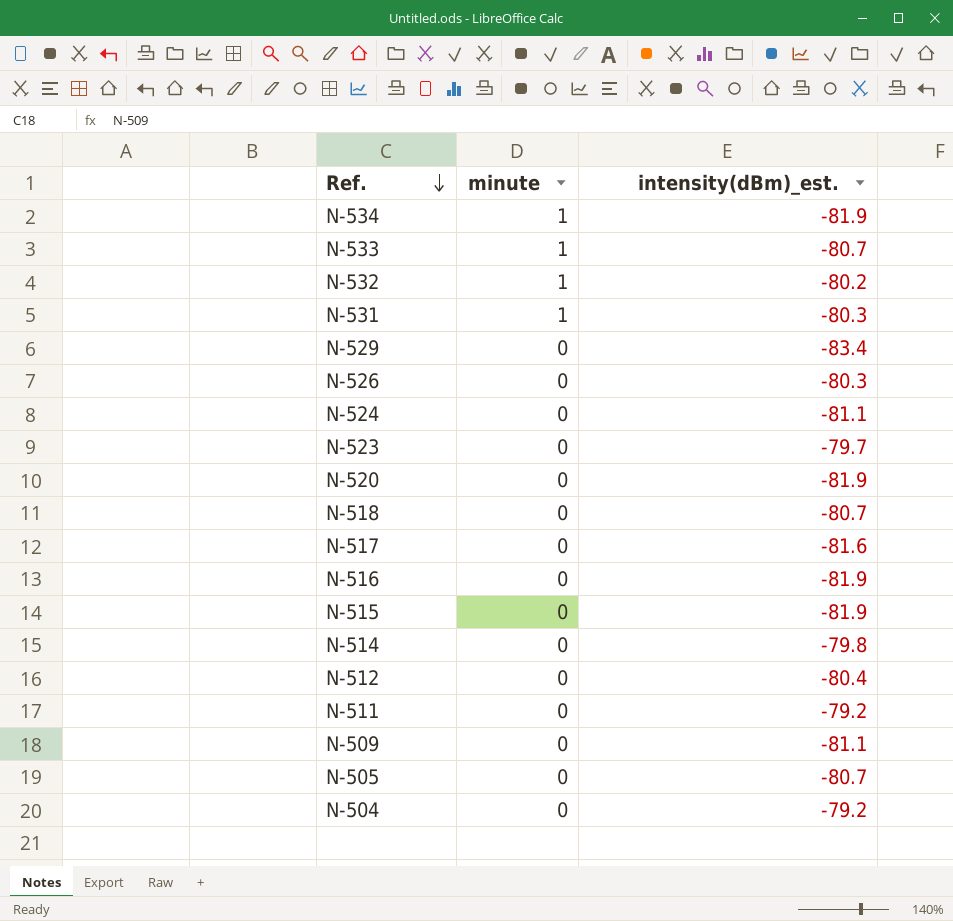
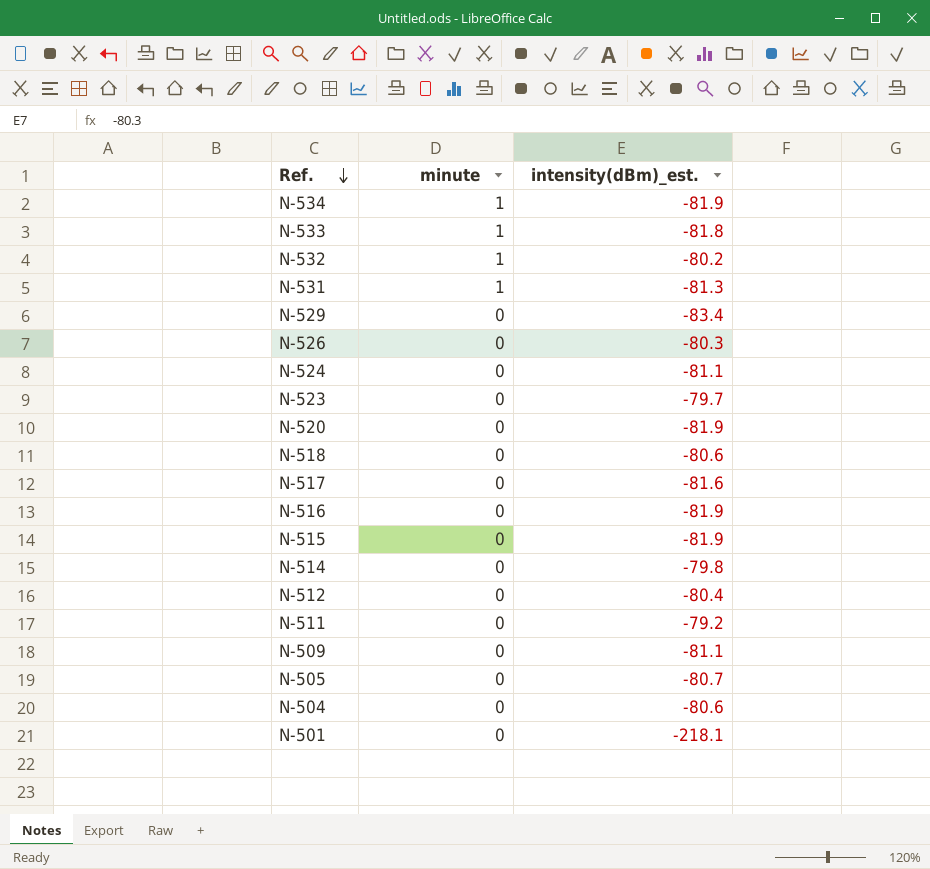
N-533 | intensity(dBm)_est.: -80.7 -> -81.8
N-531 | intensity(dBm)_est.: -80.3 -> -81.3
N-518 | intensity(dBm)_est.: -80.7 -> -80.6
N-504 | intensity(dBm)_est.: -79.2 -> -80.6
row N-501: none -> 0 | -218.1

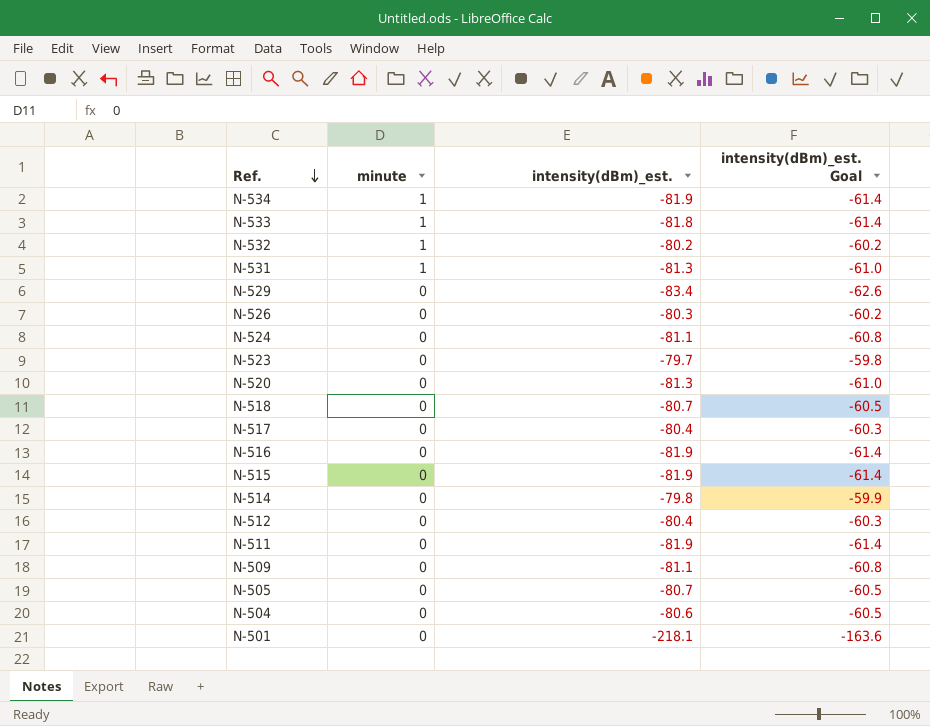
column intensity(dBm)_est. Goal | formula: none -> [intensity(dBm)_est.] * 0.75
N-520 | intensity(dBm)_est.: -81.9 -> -81.3
N-518 | intensity(dBm)_est.: -80.6 -> -80.7
N-517 | intensity(dBm)_est.: -81.6 -> -80.4
N-511 | intensity(dBm)_est.: -79.2 -> -81.9

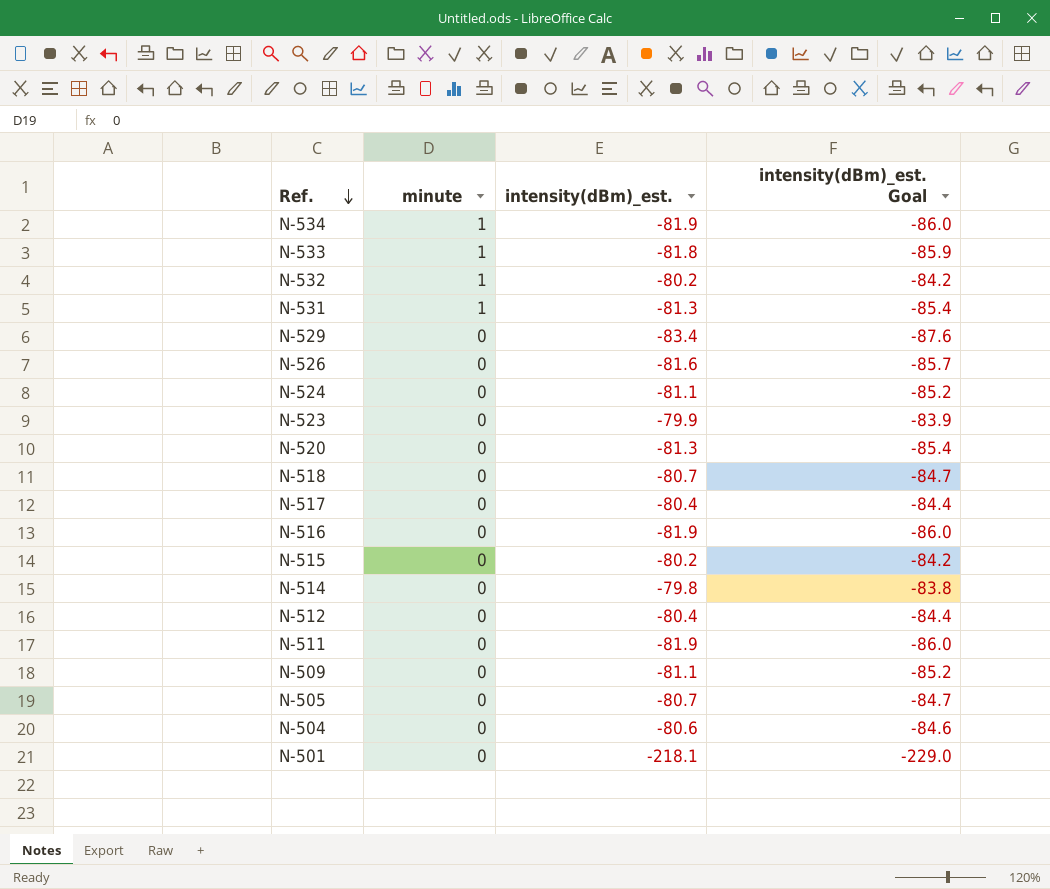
column intensity(dBm)_est. Goal | formula: [intensity(dBm)_est.] * 0.75 -> [intensity(dBm)_est.] * 1.05
N-526 | intensity(dBm)_est.: -80.3 -> -81.6
N-523 | intensity(dBm)_est.: -79.7 -> -79.9
N-515 | intensity(dBm)_est.: -81.9 -> -80.2

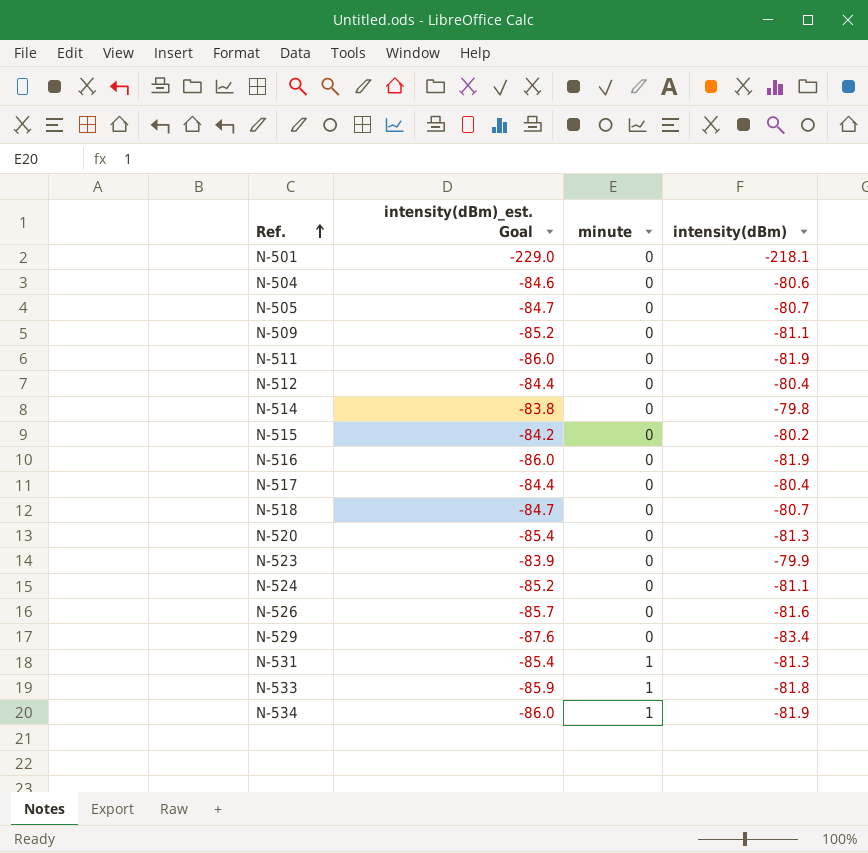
row order: Ref. descending -> Ref. ascending
column intensity(dBm)_est. Goal | position: 4 -> 2
column name: intensity(dBm)_est. -> intensity(dBm)
row N-532: 1 | -80.2 | -84.2 -> none

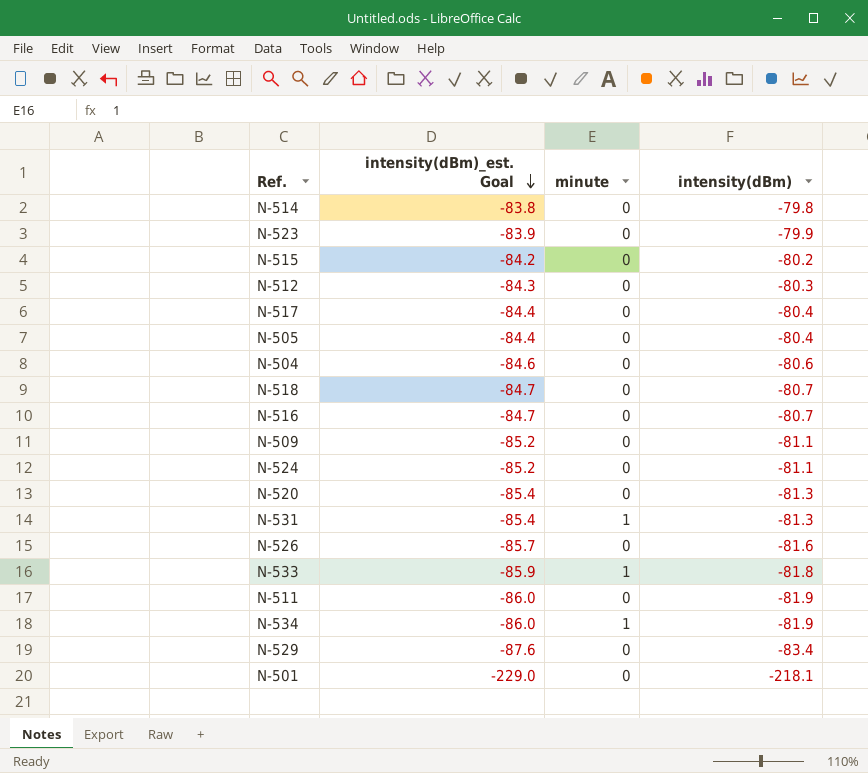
row order: Ref. ascending -> intensity(dBm)_est. Goal descending
N-512 | intensity(dBm)_est. Goal: -84.4 -> -84.3
N-512 | intensity(dBm): -80.4 -> -80.3
N-505 | intensity(dBm)_est. Goal: -84.7 -> -84.4
N-505 | intensity(dBm): -80.7 -> -80.4
N-516 | intensity(dBm)_est. Goal: -86.0 -> -84.7
N-516 | intensity(dBm): -81.9 -> -80.7

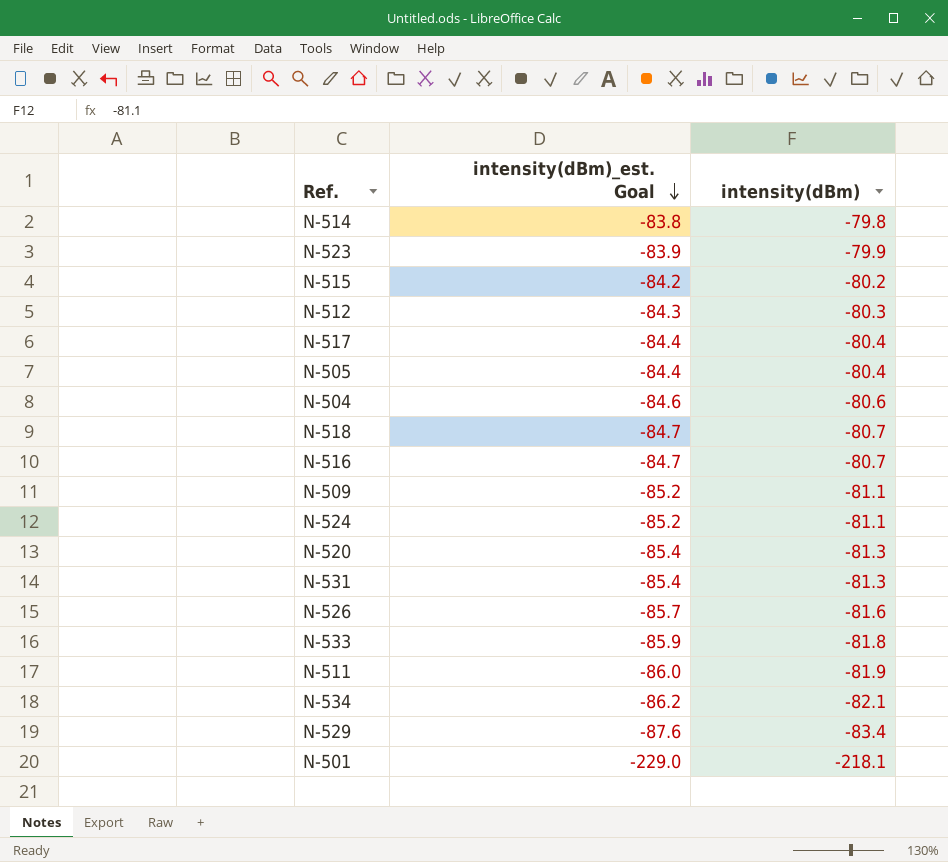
column minute | position: 3 -> none
N-534 | intensity(dBm)_est. Goal: -86.0 -> -86.2
N-534 | intensity(dBm): -81.9 -> -82.1

